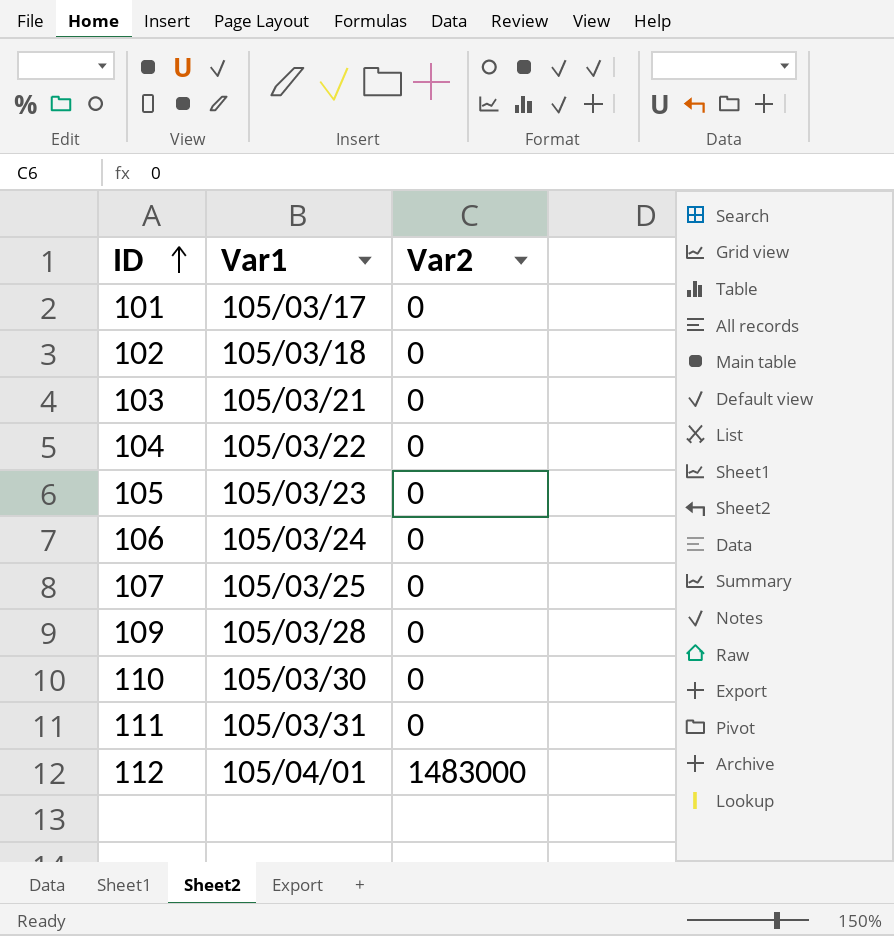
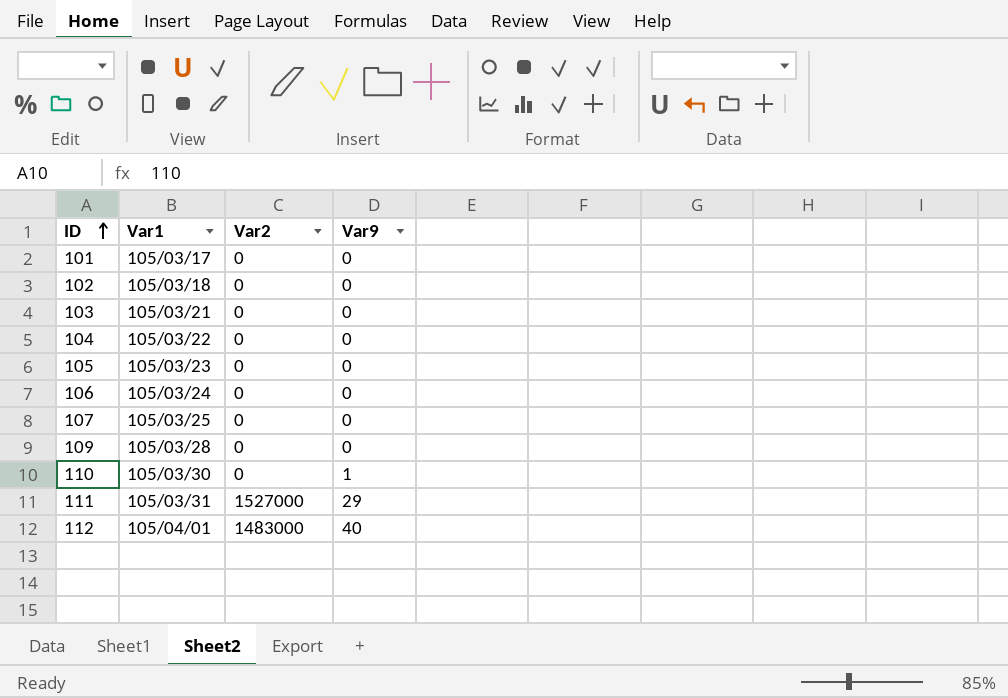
column Var9 | position: none -> 4
111 | Var2: 0 -> 1527000

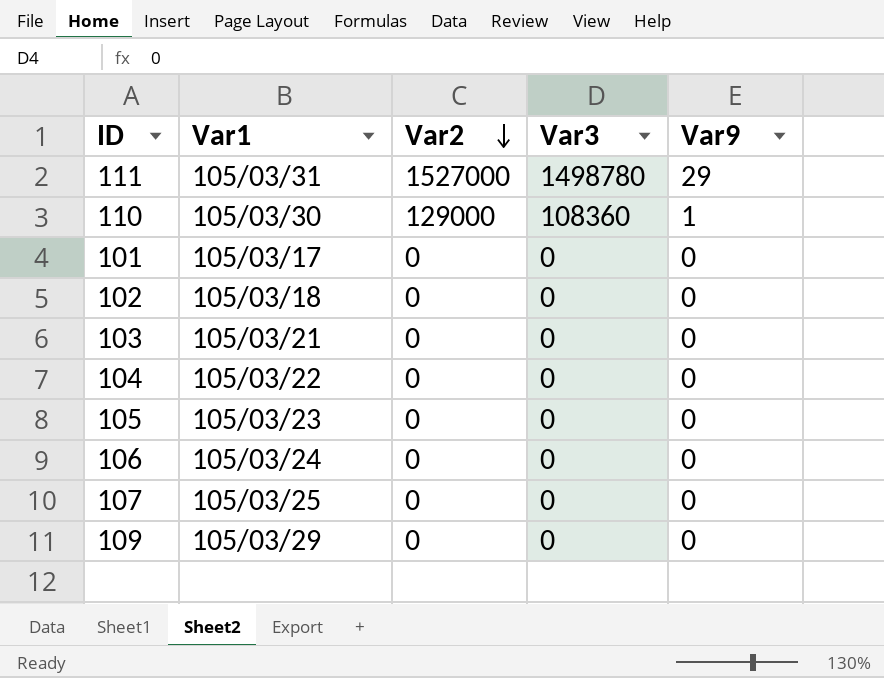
row order: ID ascending -> Var2 descending
column Var3 | position: none -> 4
row 112: 105/04/01 | 1483000 | 40 -> none
110 | Var2: 0 -> 129000
109 | Var1: 105/03/28 -> 105/03/29

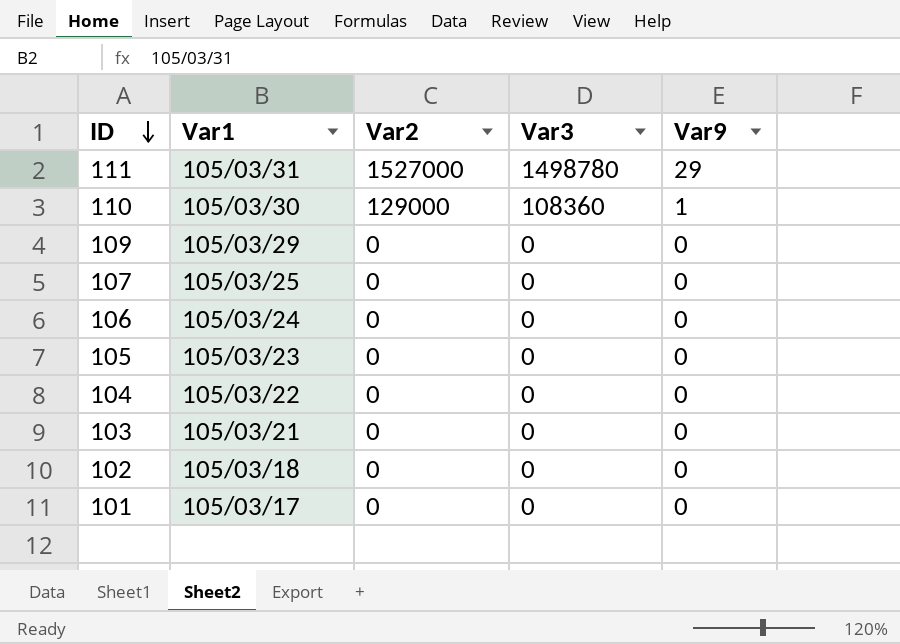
row order: Var2 descending -> ID descending

